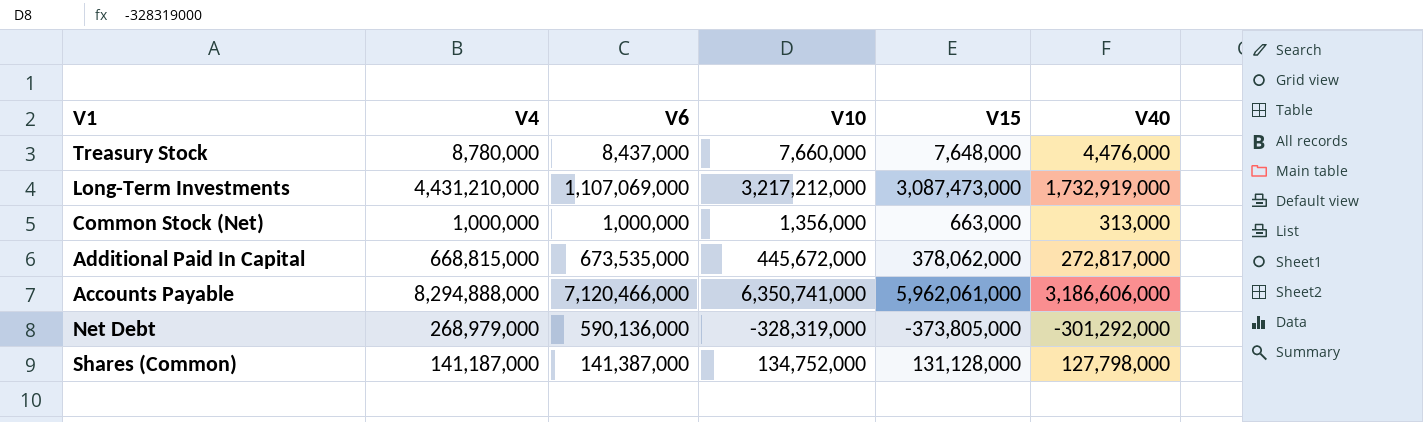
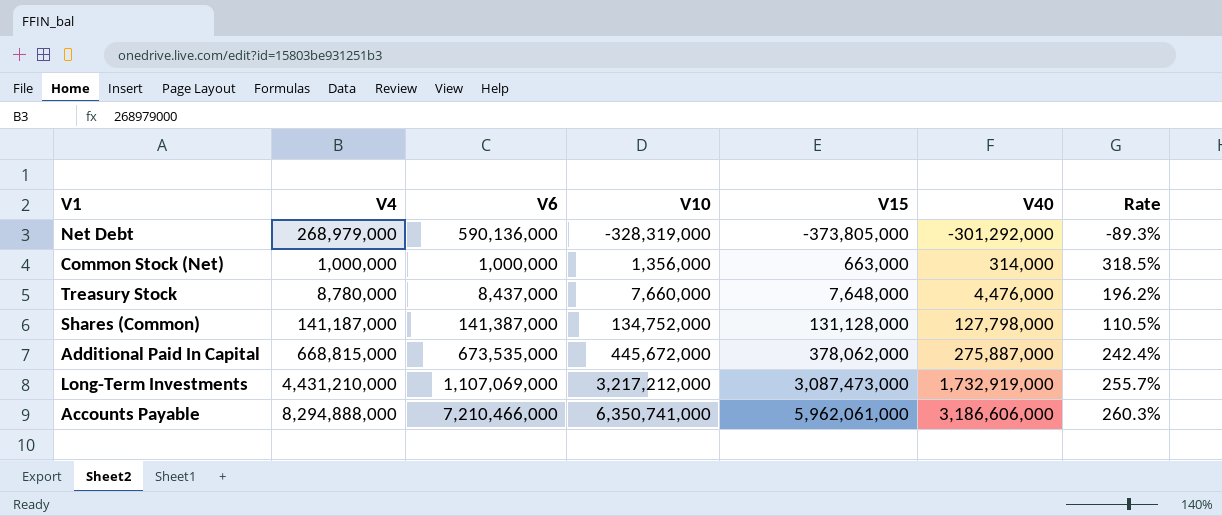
row order: none -> V10 ascending
column Rate | formula: none -> [V4] / [V40]
Common Stock (Net) | V40: 313,000 -> 314,000
Additional Paid In Capital | V40: 272,817,000 -> 275,887,000
Accounts Payable | V6: 7,120,466,000 -> 7,210,466,000

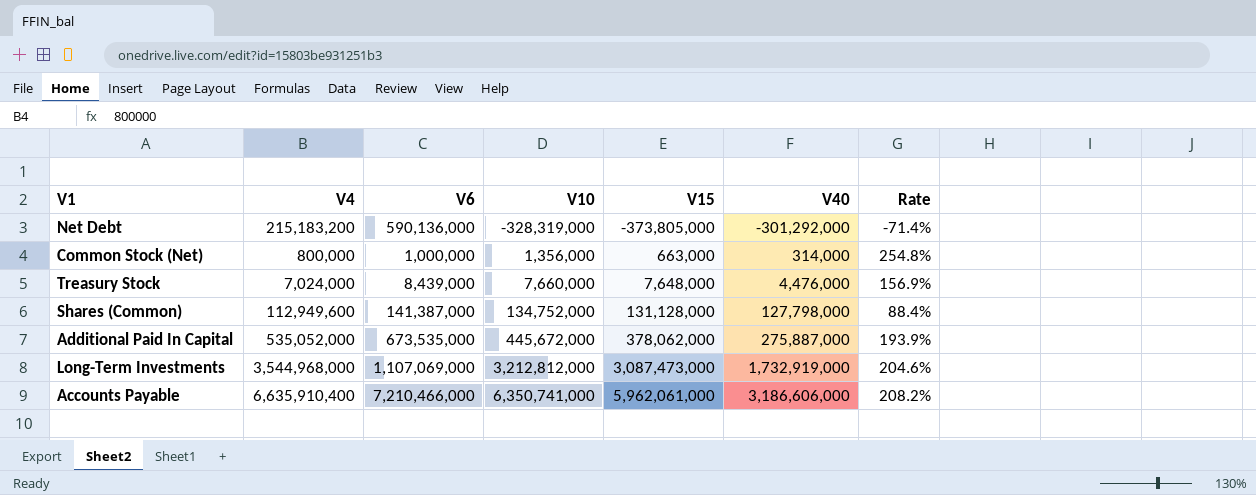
Net Debt | V4: 268,979,000 -> 215,183,200
Net Debt | Rate: -89.3% -> -71.4%
Common Stock (Net) | V4: 1,000,000 -> 800,000
Common Stock (Net) | Rate: 318.5% -> 254.8%
Treasury Stock | V4: 8,780,000 -> 7,024,000
Treasury Stock | V6: 8,437,000 -> 8,439,000
Treasury Stock | Rate: 196.2% -> 156.9%
Shares (Common) | V4: 141,187,000 -> 112,949,600
Shares (Common) | Rate: 110.5% -> 88.4%
Additional Paid In Capital | V4: 668,815,000 -> 535,052,000
Additional Paid In Capital | Rate: 242.4% -> 193.9%
Long-Term Investments | V4: 4,431,210,000 -> 3,544,968,000
Long-Term Investments | V10: 3,217,212,000 -> 3,212,812,000
Long-Term Investments | Rate: 255.7% -> 204.6%
Accounts Payable | V4: 8,294,888,000 -> 6,635,910,400
Accounts Payable | Rate: 260.3% -> 208.2%

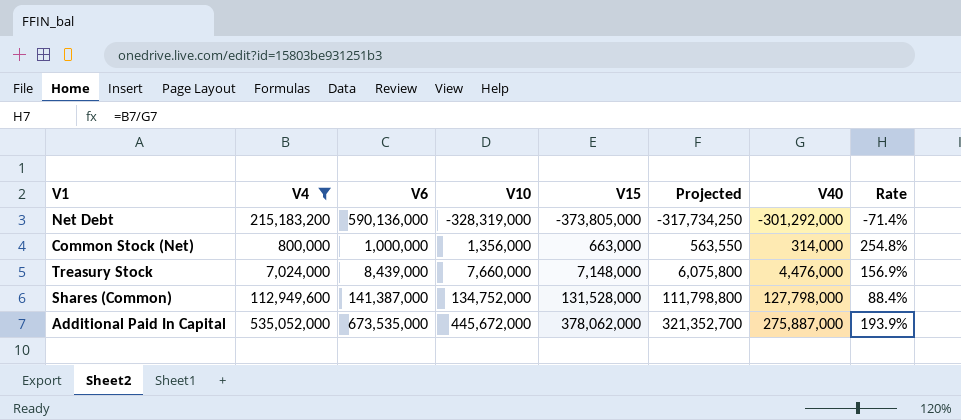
filter: none -> V4 <= 535,052,000
column Projected | formula: none -> [V15] * 0.85
Treasury Stock | V15: 7,648,000 -> 7,148,000
Shares (Common) | V15: 131,128,000 -> 131,528,000

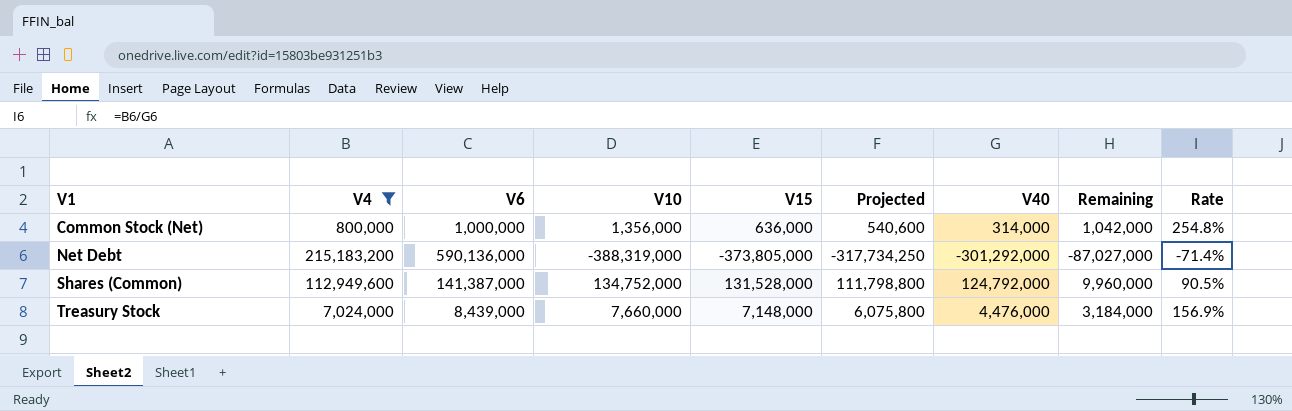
row order: V10 ascending -> V1 ascending
column Remaining | formula: none -> [V10] - [V40]
row Additional Paid In Capital: 535,052,000 | 673,535,000 | 445,672,000 | 378,062,000 | 321,352,700 | 275,887,000 | 193.9% -> none
Common Stock (Net) | V15: 663,000 -> 636,000
Common Stock (Net) | Projected: 563,550 -> 540,600
Net Debt | V10: -328,319,000 -> -388,319,000
Shares (Common) | V40: 127,798,000 -> 124,792,000
Shares (Common) | Rate: 88.4% -> 90.5%

